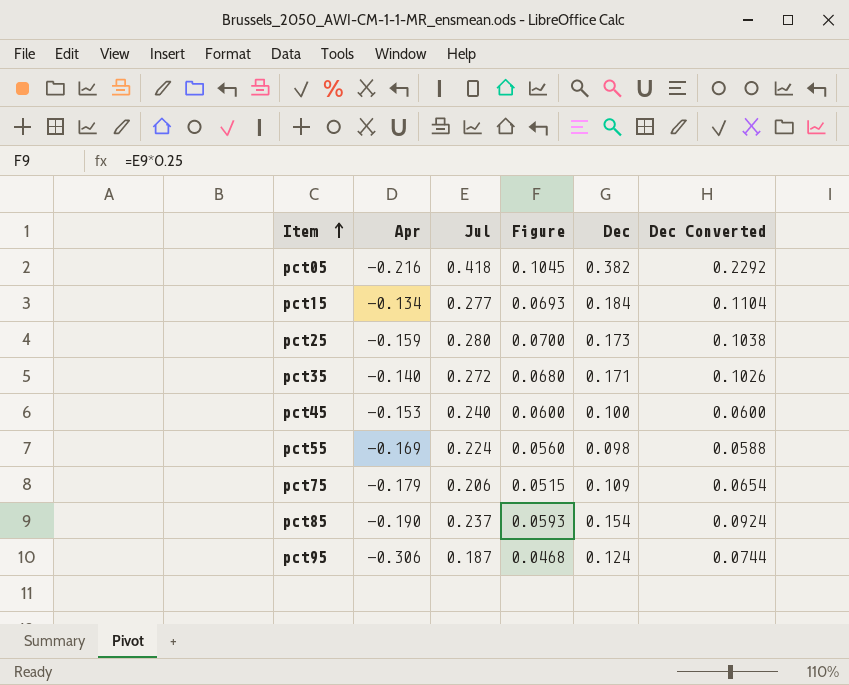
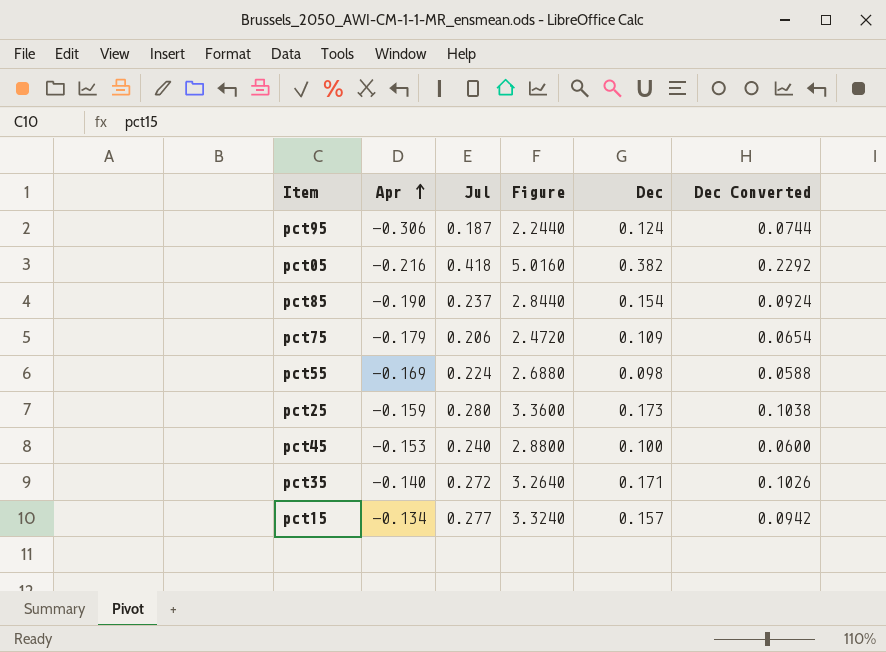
row order: Item ascending -> Apr ascending
column Figure | formula: [Jul] * 0.25 -> [Jul] * 12
pct15 | Dec: 0.184 -> 0.157
pct15 | Dec Converted: 0.1104 -> 0.0942

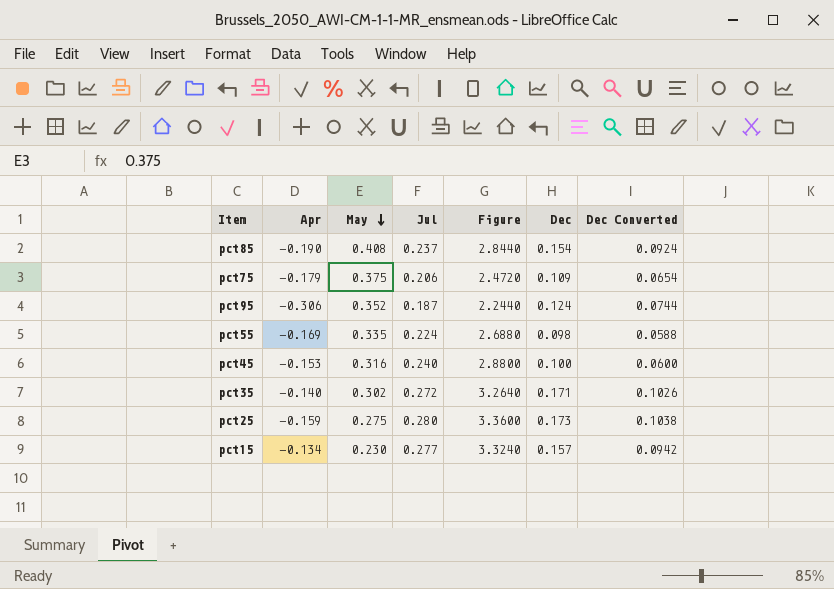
row order: Apr ascending -> May descending
column May | position: none -> 3
row pct05: -0.216 | 0.418 | 5.0160 | 0.382 | 0.2292 -> none

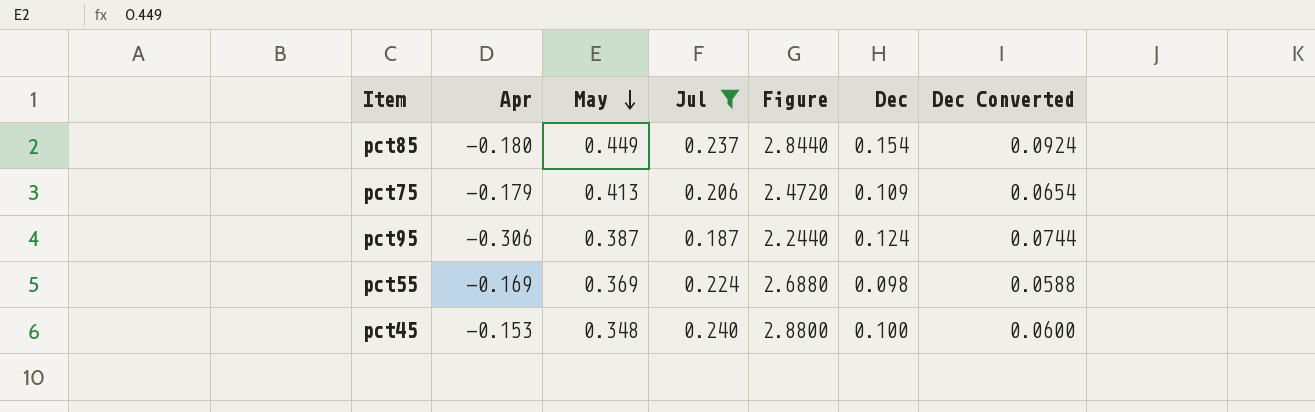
filter: none -> Jul <= 0.240
pct85 | Apr: -0.190 -> -0.180
pct85 | May: 0.408 -> 0.449
pct75 | May: 0.375 -> 0.413
pct95 | May: 0.352 -> 0.387
pct55 | May: 0.335 -> 0.369
pct45 | May: 0.316 -> 0.348

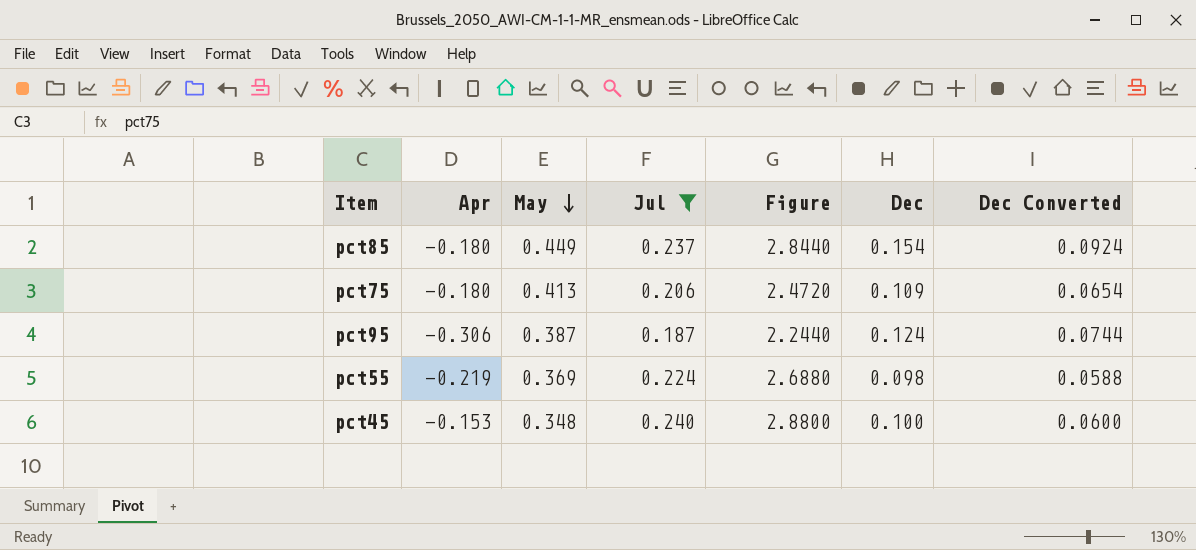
pct75 | Apr: -0.179 -> -0.180
pct55 | Apr: -0.169 -> -0.219

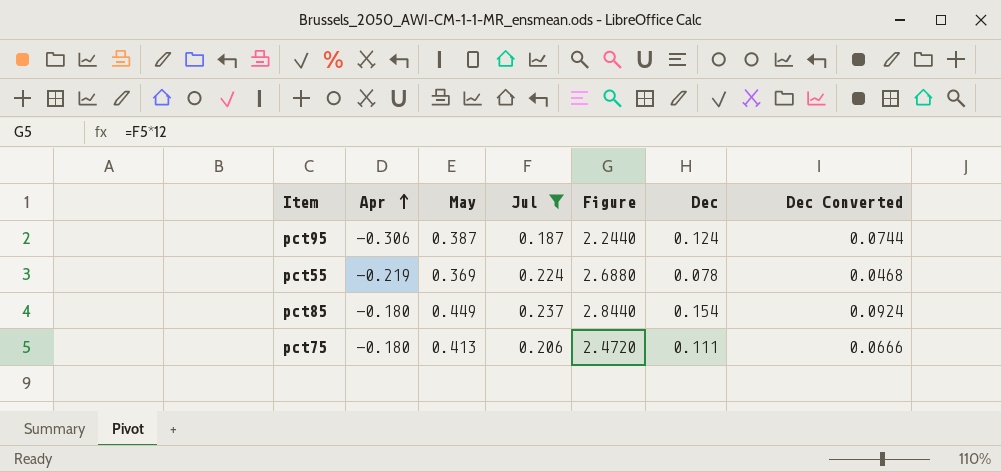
row order: May descending -> Apr ascending
row pct45: -0.153 | 0.348 | 0.240 | 2.8800 | 0.100 | 0.0600 -> none
pct55 | Dec: 0.098 -> 0.078
pct55 | Dec Converted: 0.0588 -> 0.0468
pct75 | Dec: 0.109 -> 0.111
pct75 | Dec Converted: 0.0654 -> 0.0666

